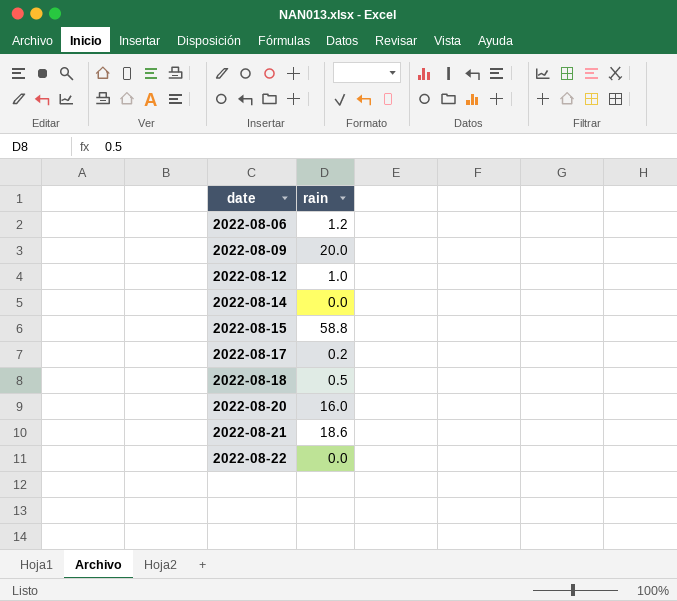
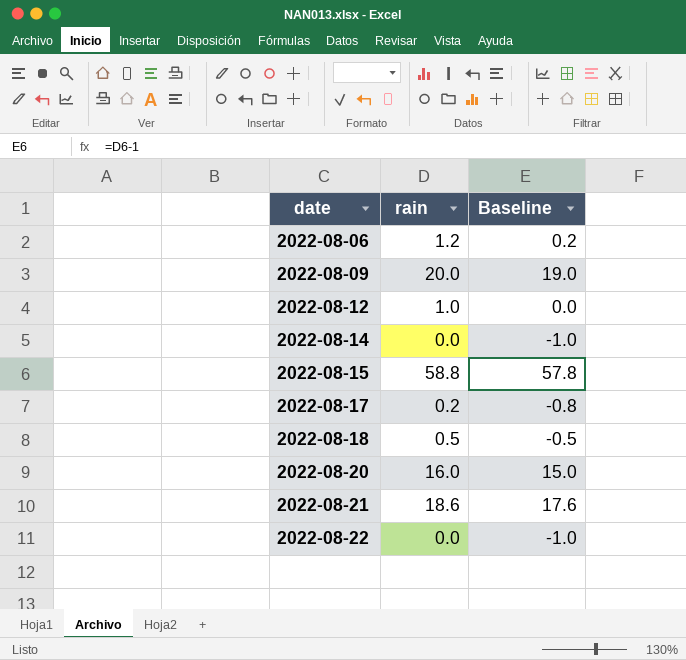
column Baseline | formula: none -> [rain] - 1

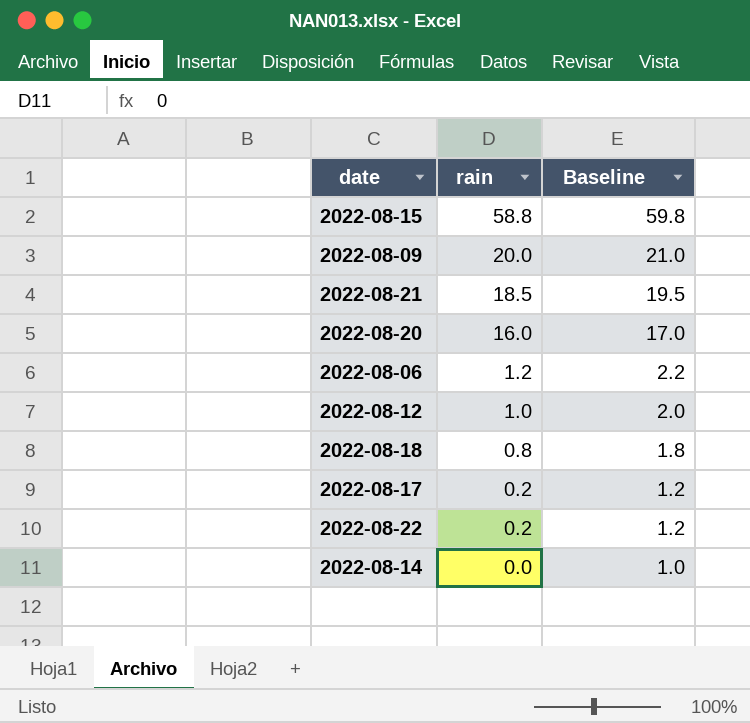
row order: date ascending -> rain descending
column Baseline | formula: [rain] - 1 -> [rain] + 1
2022-08-21 | rain: 18.6 -> 18.5
2022-08-18 | rain: 0.5 -> 0.8
2022-08-22 | rain: 0.0 -> 0.2

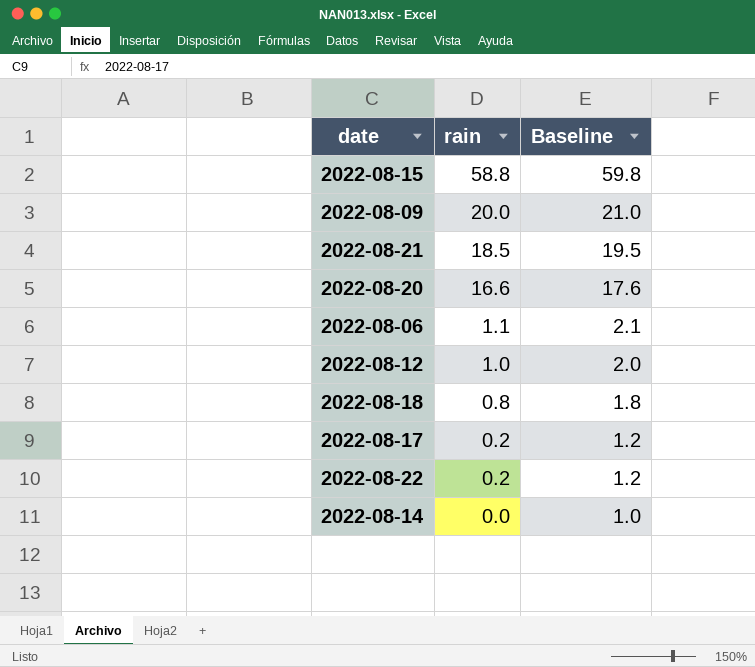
2022-08-20 | rain: 16.0 -> 16.6
2022-08-20 | Baseline: 17.0 -> 17.6
2022-08-06 | rain: 1.2 -> 1.1
2022-08-06 | Baseline: 2.2 -> 2.1

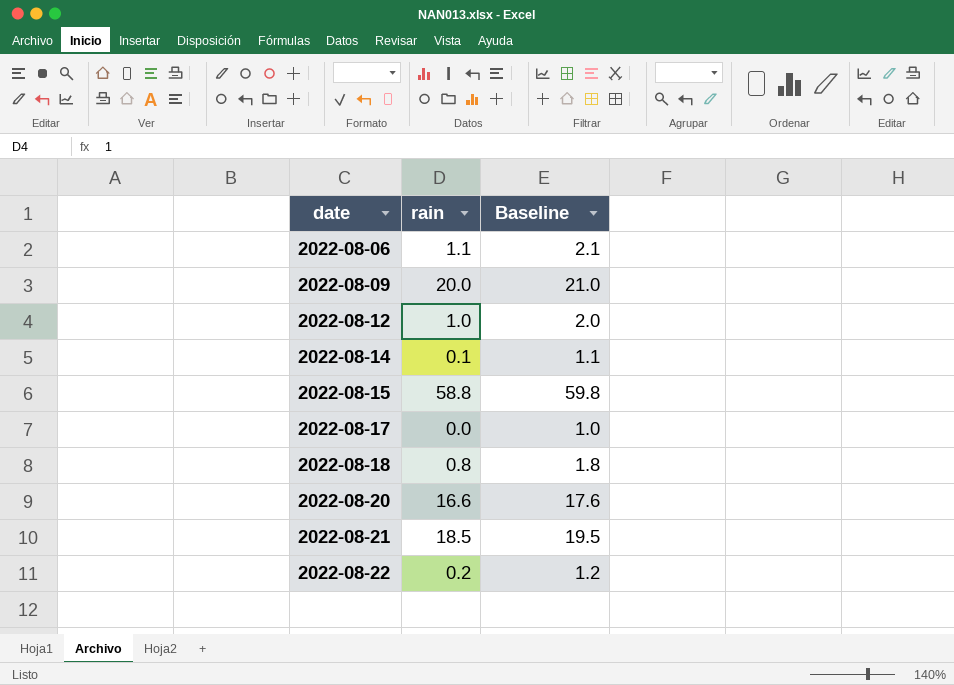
row order: rain descending -> date ascending
2022-08-14 | rain: 0.0 -> 0.1
2022-08-14 | Baseline: 1.0 -> 1.1
2022-08-17 | rain: 0.2 -> 0.0
2022-08-17 | Baseline: 1.2 -> 1.0

